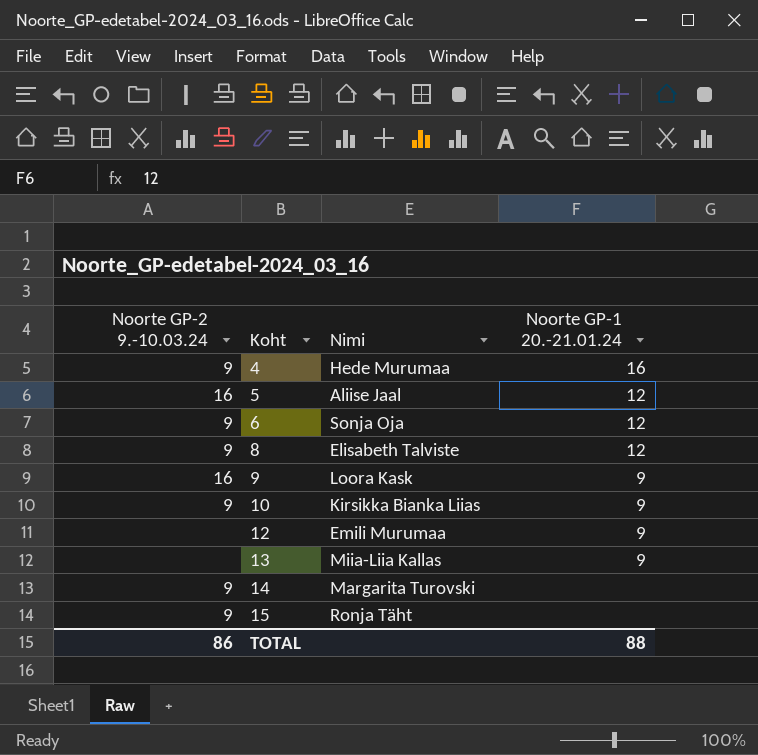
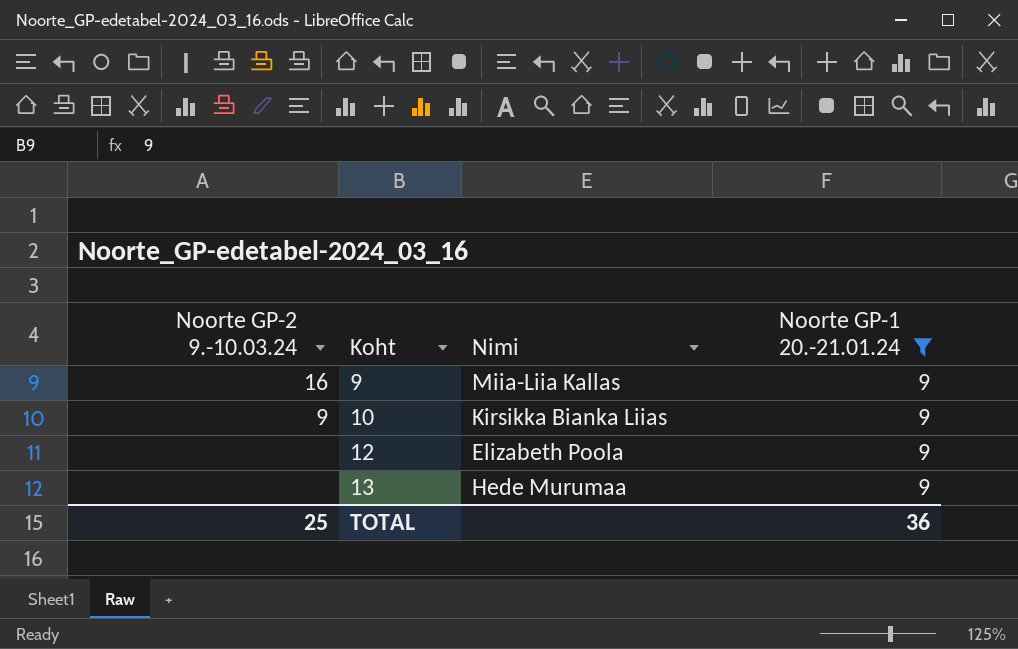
filter: none -> Noorte GP-1 20.-21.01.24 = 9
9 | Nimi: Loora Kask -> Miia-Liia Kallas
12 | Nimi: Emili Murumaa -> Elizabeth Poola
13 | Nimi: Miia-Liia Kallas -> Hede Murumaa
TOTAL | Noorte GP-2 9.-10.03.24: 86 -> 25
TOTAL | Noorte GP-1 20.-21.01.24: 88 -> 36

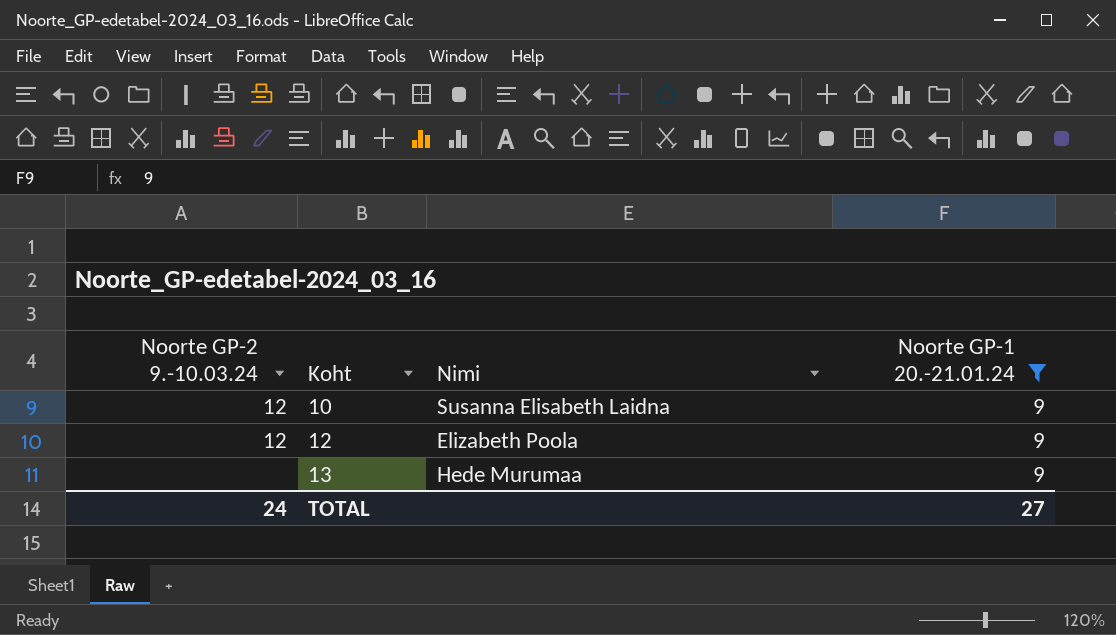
row 9: 16 | Miia-Liia Kallas | 9 -> none
10 | Noorte GP-2 9.-10.03.24: 9 -> 12
10 | Nimi: Kirsikka Bianka Liias -> Susanna Elisabeth Laidna
12 | Noorte GP-2 9.-10.03.24: none -> 12
TOTAL | Noorte GP-2 9.-10.03.24: 25 -> 24
TOTAL | Noorte GP-1 20.-21.01.24: 36 -> 27

